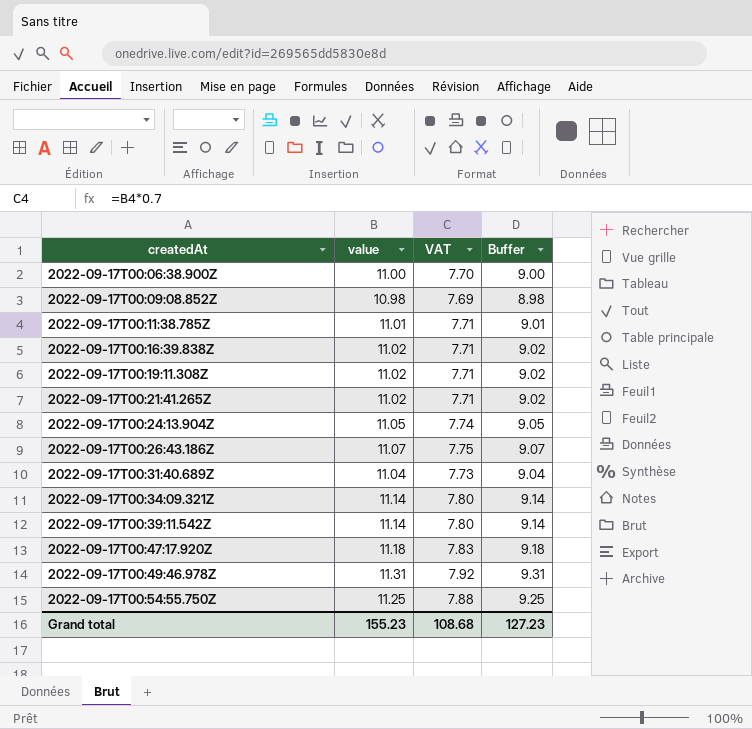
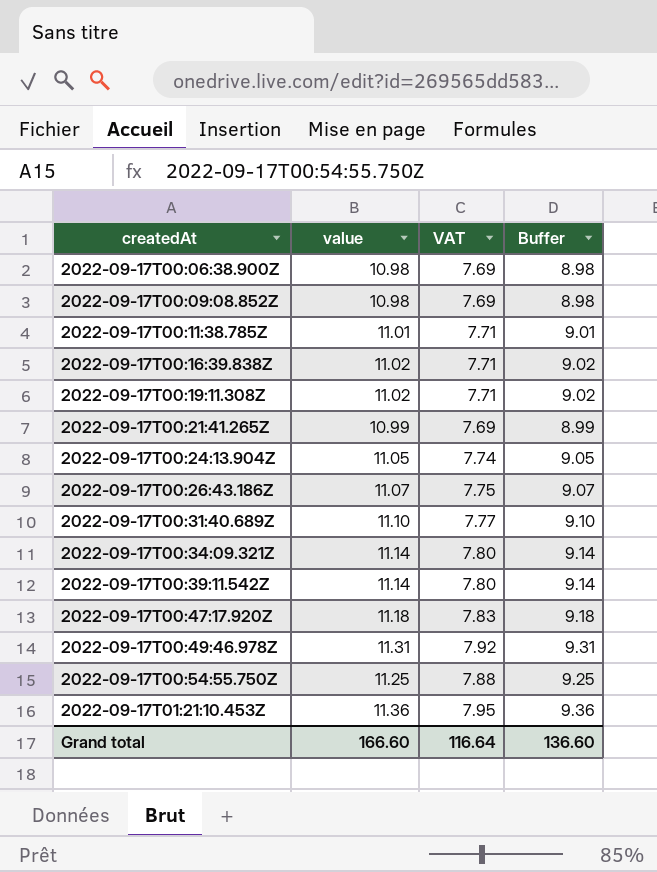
2022-09-17T00:06:38.900Z | value: 11.00 -> 10.98
2022-09-17T00:06:38.900Z | VAT: 7.70 -> 7.69
2022-09-17T00:06:38.900Z | Buffer: 9.00 -> 8.98
2022-09-17T00:21:41.265Z | value: 11.02 -> 10.99
2022-09-17T00:21:41.265Z | VAT: 7.71 -> 7.69
2022-09-17T00:21:41.265Z | Buffer: 9.02 -> 8.99
2022-09-17T00:31:40.689Z | value: 11.04 -> 11.10
2022-09-17T00:31:40.689Z | VAT: 7.73 -> 7.77
2022-09-17T00:31:40.689Z | Buffer: 9.04 -> 9.10
row 2022-09-17T01:21:10.453Z: none -> 11.36 | 7.95 | 9.36
Grand total | value: 155.23 -> 166.60
Grand total | VAT: 108.68 -> 116.64
Grand total | Buffer: 127.23 -> 136.60

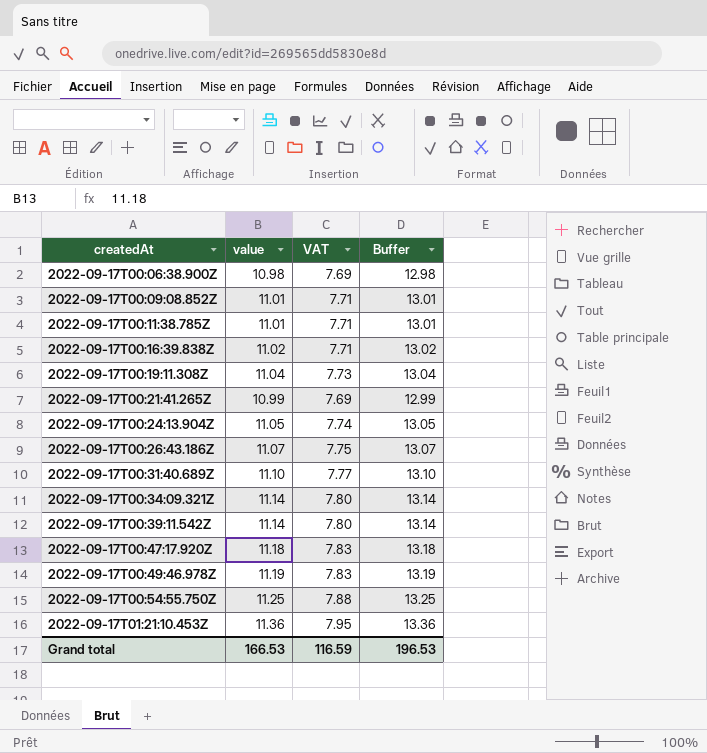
column Buffer | formula: [value] - 2 -> [value] + 2
2022-09-17T00:09:08.852Z | value: 10.98 -> 11.01
2022-09-17T00:09:08.852Z | VAT: 7.69 -> 7.71
2022-09-17T00:19:11.308Z | value: 11.02 -> 11.04
2022-09-17T00:19:11.308Z | VAT: 7.71 -> 7.73
2022-09-17T00:49:46.978Z | value: 11.31 -> 11.19
2022-09-17T00:49:46.978Z | VAT: 7.92 -> 7.83
Grand total | value: 166.60 -> 166.53
Grand total | VAT: 116.64 -> 116.59
Grand total | Buffer: 136.60 -> 196.53

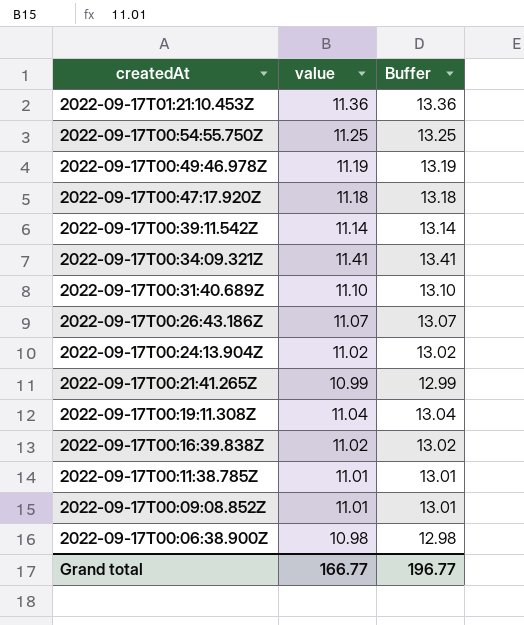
row order: createdAt ascending -> createdAt descending
column VAT | formula: [value] * 0.7 -> none
2022-09-17T00:34:09.321Z | value: 11.14 -> 11.41
2022-09-17T00:34:09.321Z | Buffer: 13.14 -> 13.41
2022-09-17T00:24:13.904Z | value: 11.05 -> 11.02
2022-09-17T00:24:13.904Z | Buffer: 13.05 -> 13.02
Grand total | value: 166.53 -> 166.77
Grand total | Buffer: 196.53 -> 196.77

